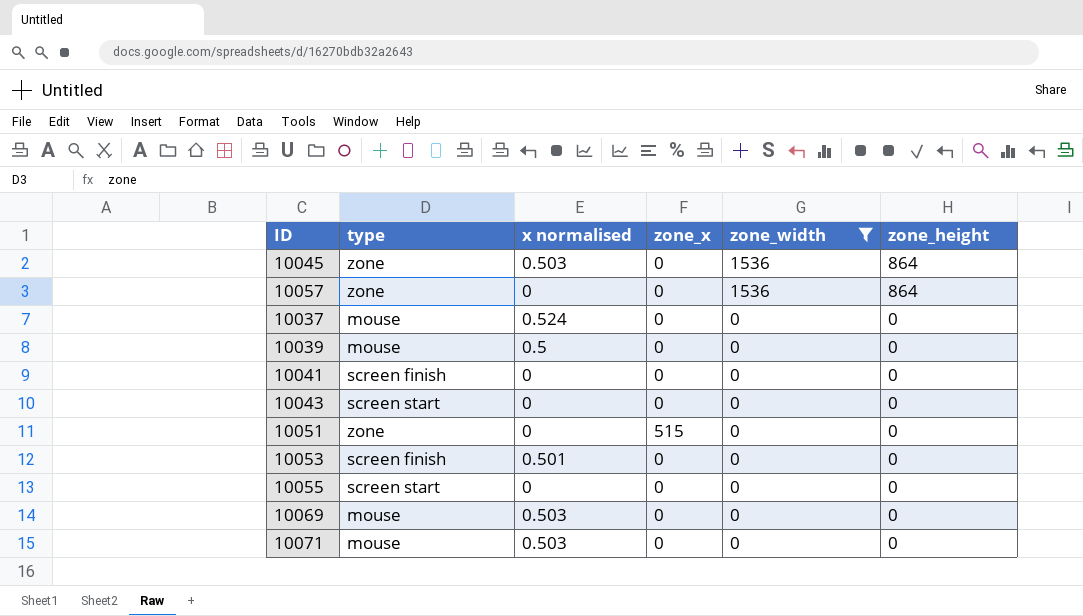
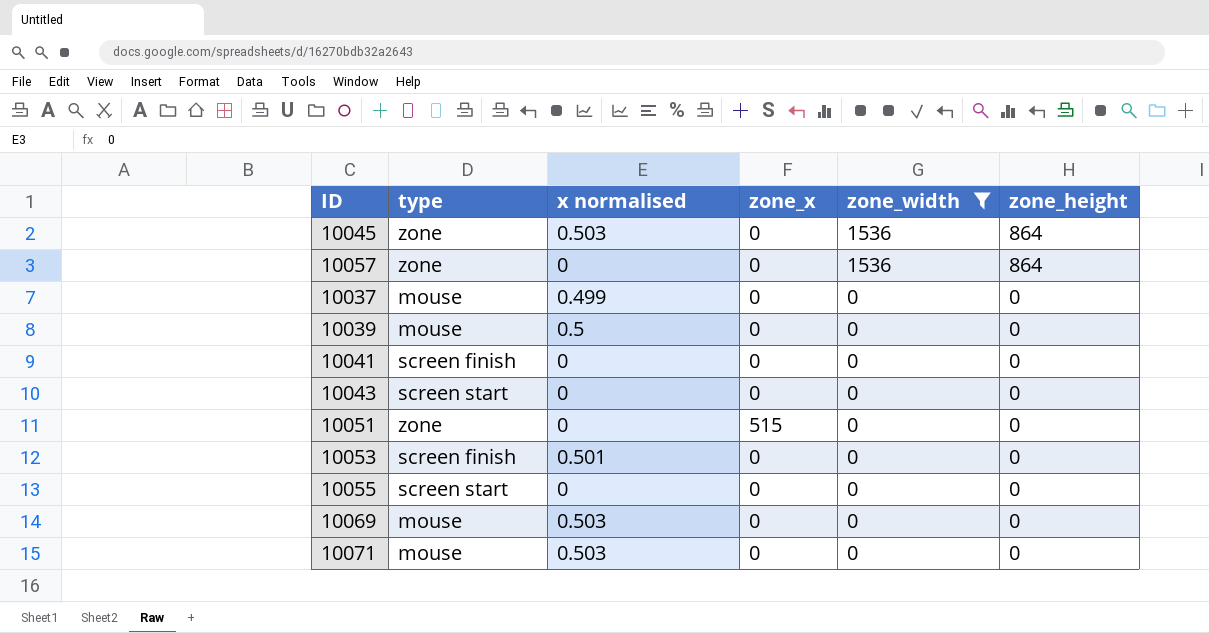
10037 | x normalised: 0.524 -> 0.499

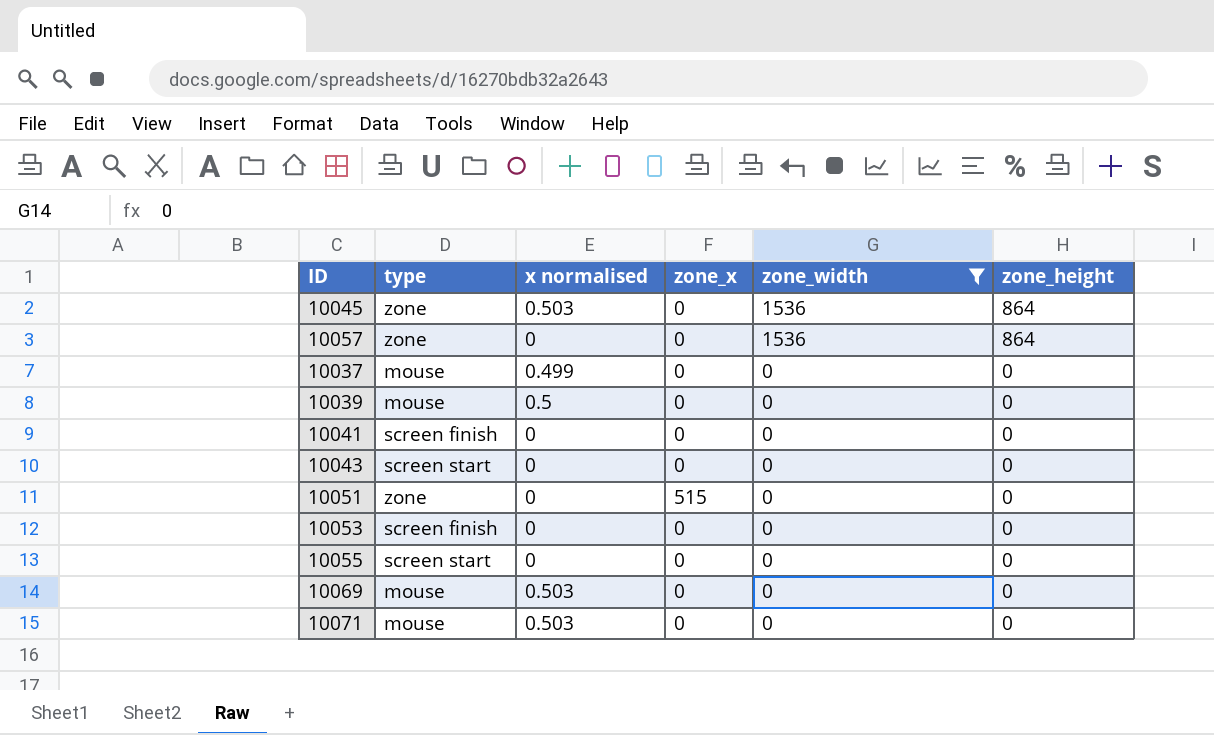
10053 | x normalised: 0.501 -> 0

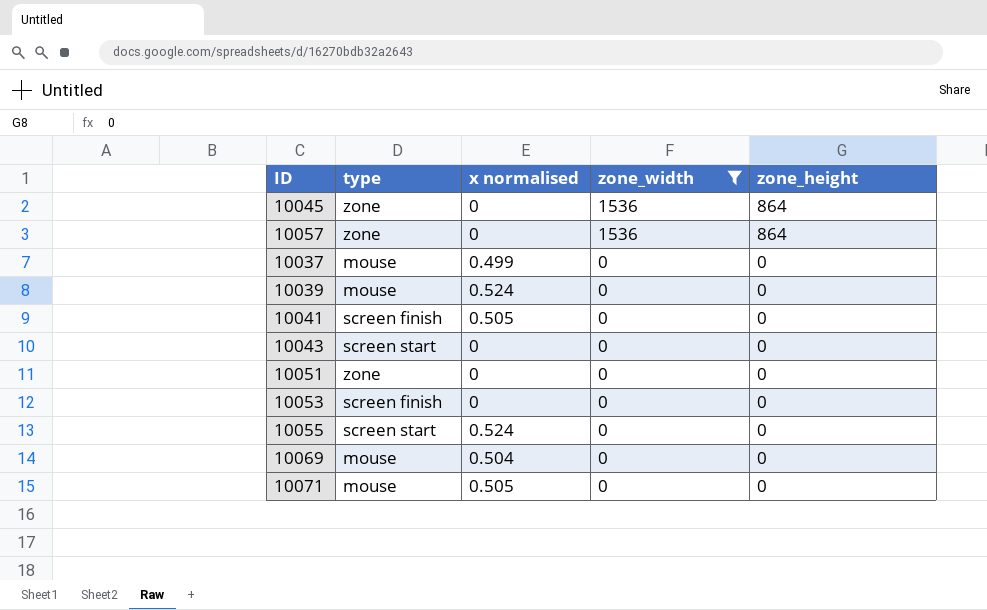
column zone_x | position: 4 -> none
10045 | x normalised: 0.503 -> 0
10039 | x normalised: 0.5 -> 0.524
10041 | x normalised: 0 -> 0.505
10055 | x normalised: 0 -> 0.524
10069 | x normalised: 0.503 -> 0.504
10071 | x normalised: 0.503 -> 0.505

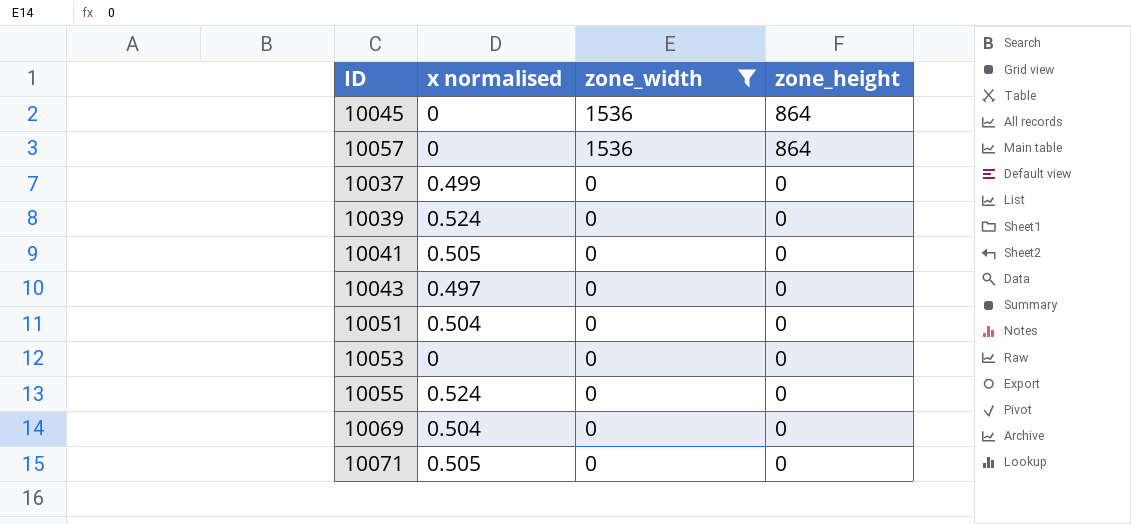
column type | position: 2 -> none
10043 | x normalised: 0 -> 0.497
10051 | x normalised: 0 -> 0.504

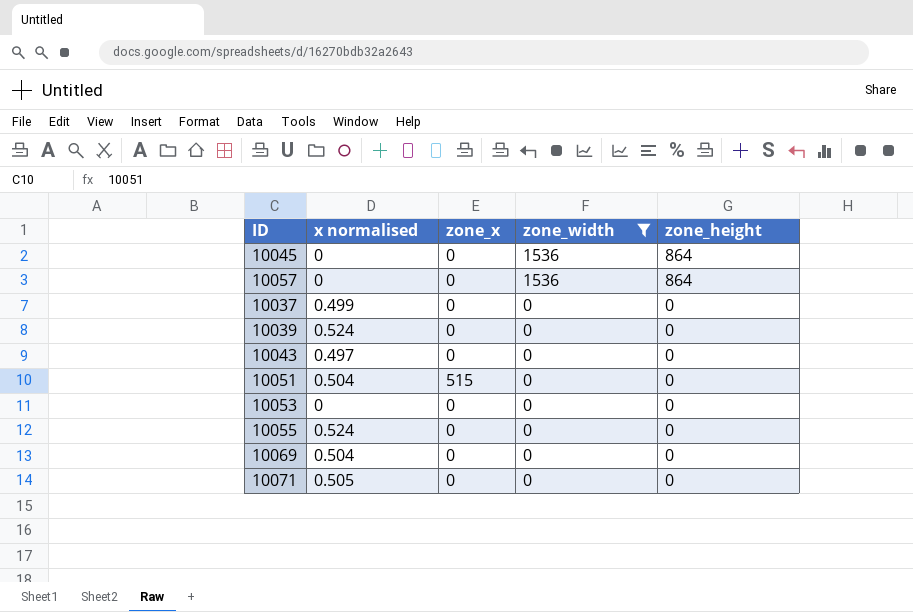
column zone_x | position: none -> 3
row 10041: 0.505 | 0 | 0 -> none

